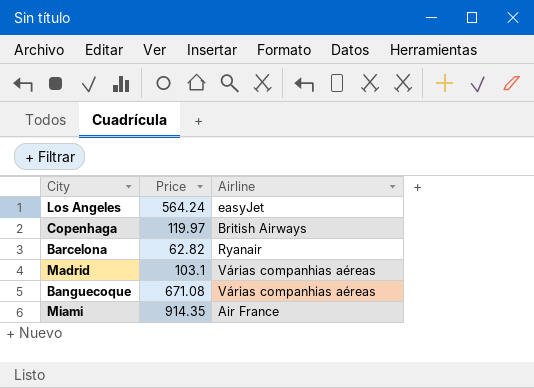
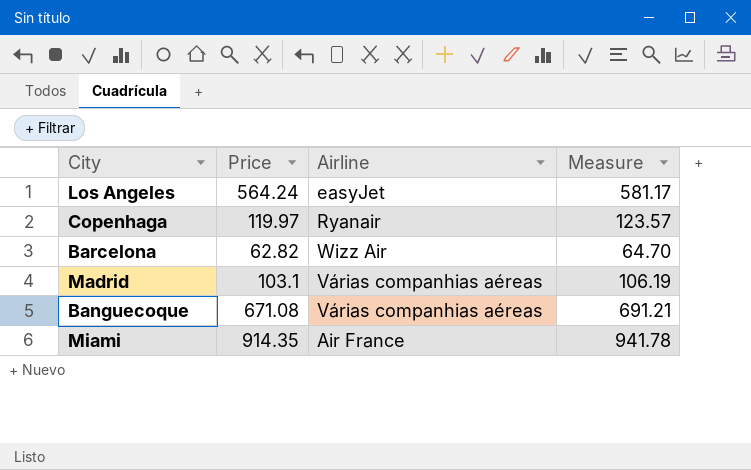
column Measure | formula: none -> [Price] * 1.03
Copenhaga | Airline: British Airways -> Ryanair
Barcelona | Airline: Ryanair -> Wizz Air

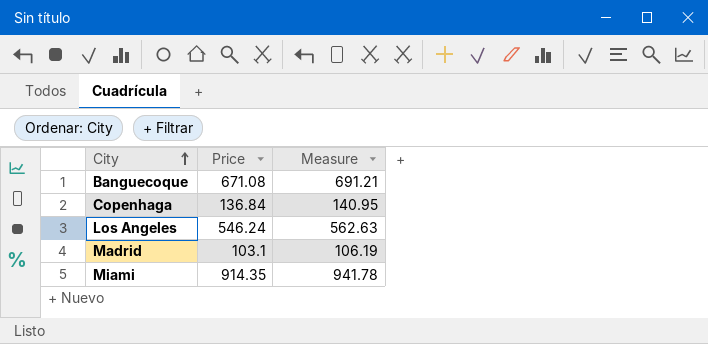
row order: none -> City ascending
column Airline | position: 3 -> none
row Barcelona: 62.82 | Wizz Air | 64.70 -> none
Copenhaga | Price: 119.97 -> 136.84
Copenhaga | Measure: 123.57 -> 140.95
Los Angeles | Price: 564.24 -> 546.24
Los Angeles | Measure: 581.17 -> 562.63

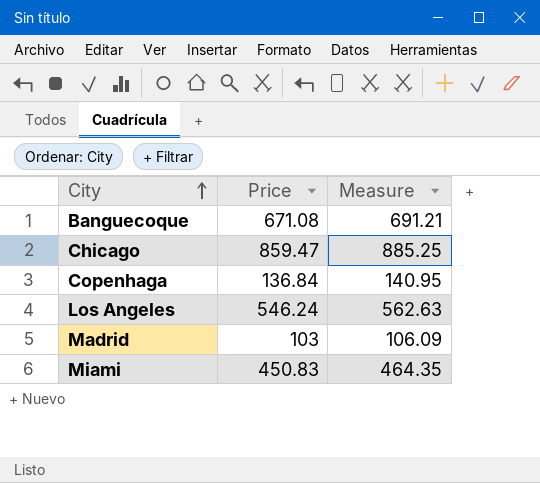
row Chicago: none -> 859.47 | 885.25
Madrid | Price: 103.1 -> 103
Madrid | Measure: 106.19 -> 106.09
Miami | Price: 914.35 -> 450.83
Miami | Measure: 941.78 -> 464.35

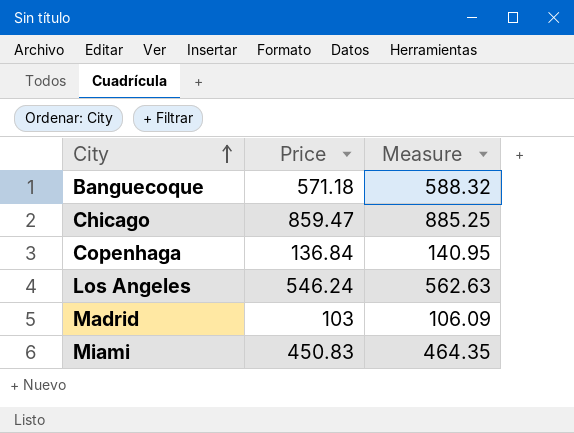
Banguecoque | Price: 671.08 -> 571.18
Banguecoque | Measure: 691.21 -> 588.32

